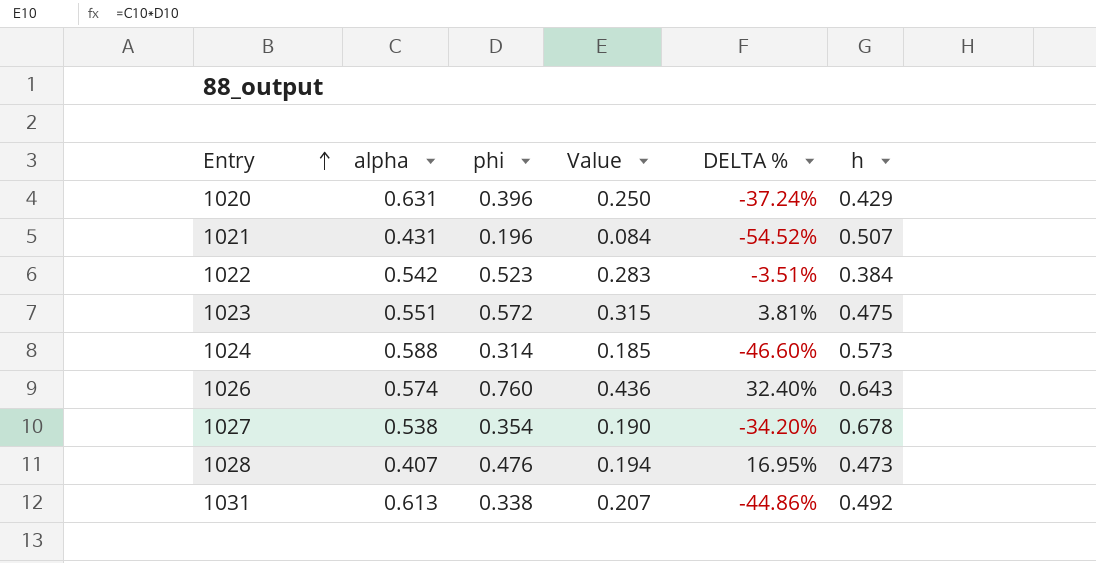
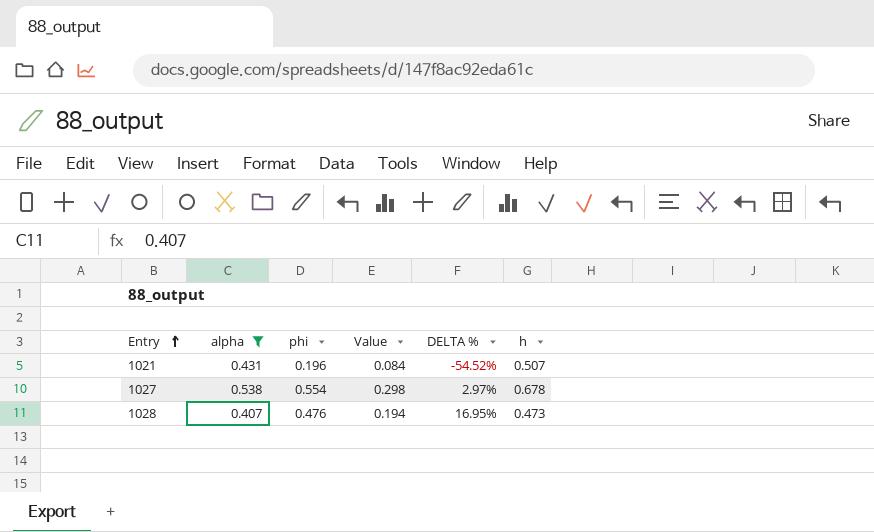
filter: none -> alpha <= 0.538
1027 | phi: 0.354 -> 0.554
1027 | Value: 0.190 -> 0.298
1027 | DELTA %: -34.20% -> 2.97%

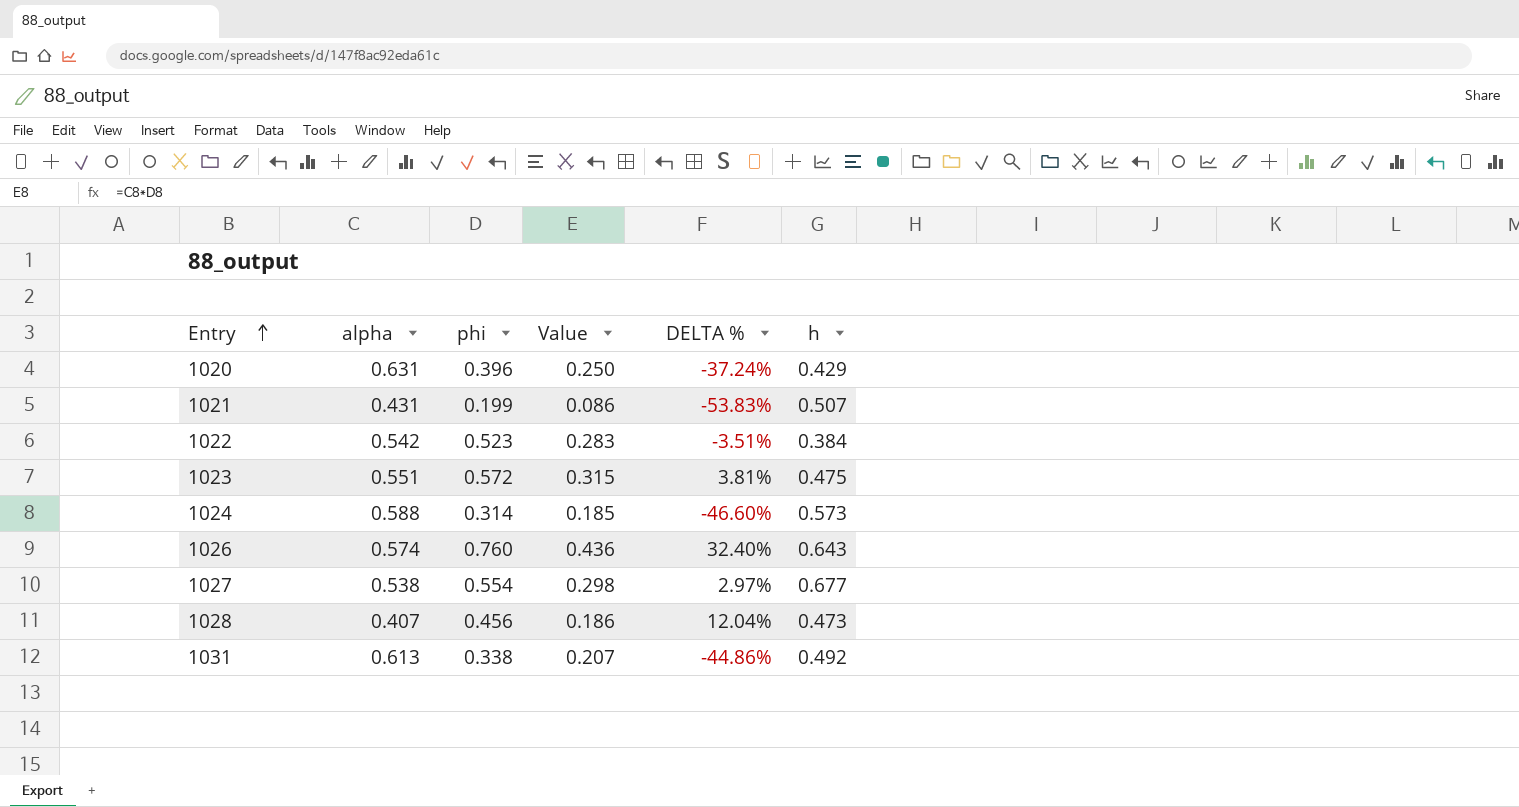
filter: alpha <= 0.538 -> none
1021 | phi: 0.196 -> 0.199
1021 | Value: 0.084 -> 0.086
1021 | DELTA %: -54.52% -> -53.83%
1027 | h: 0.678 -> 0.677
1028 | phi: 0.476 -> 0.456
1028 | Value: 0.194 -> 0.186
1028 | DELTA %: 16.95% -> 12.04%

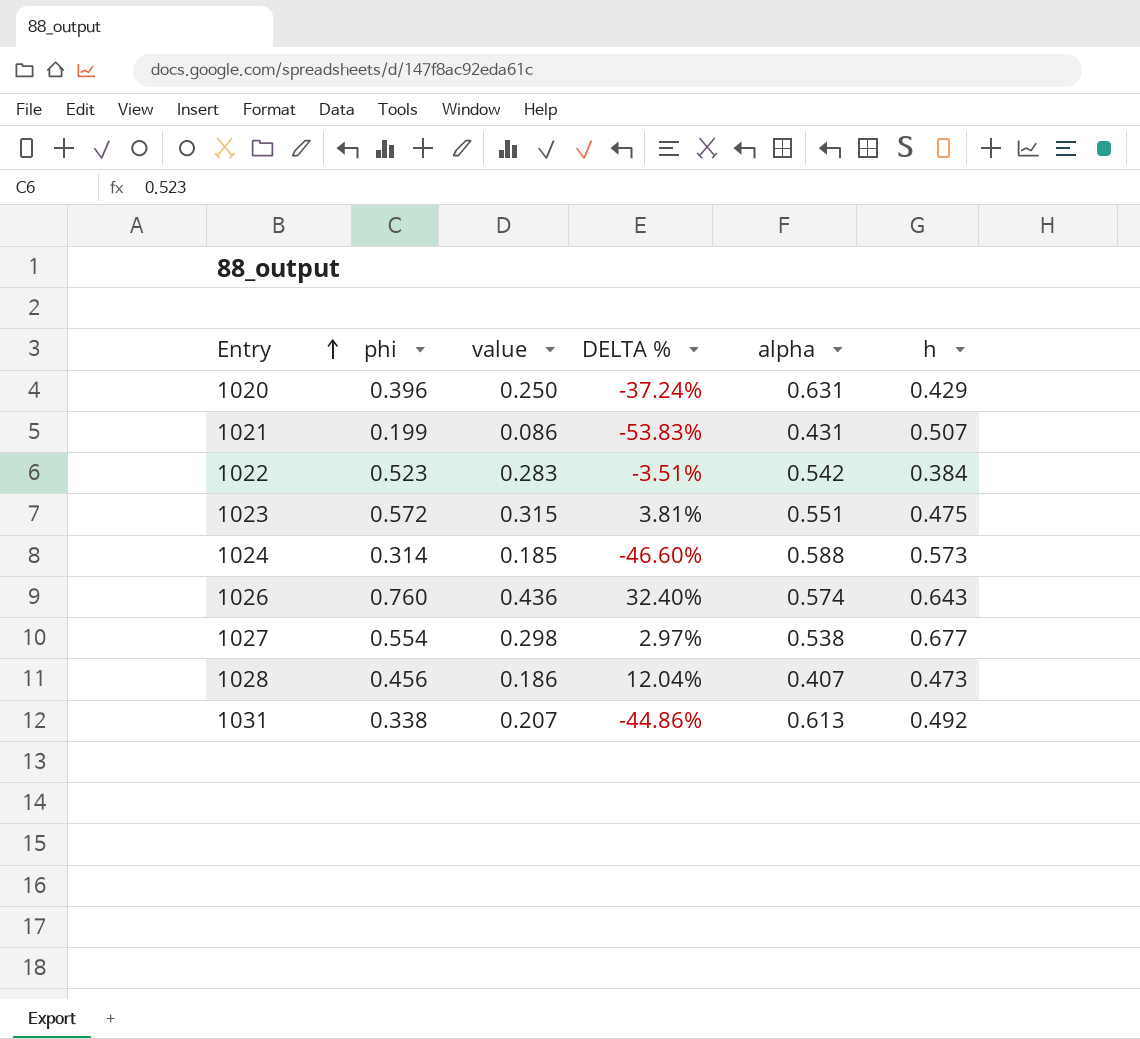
column name: Value -> value
column alpha | position: 2 -> 5

